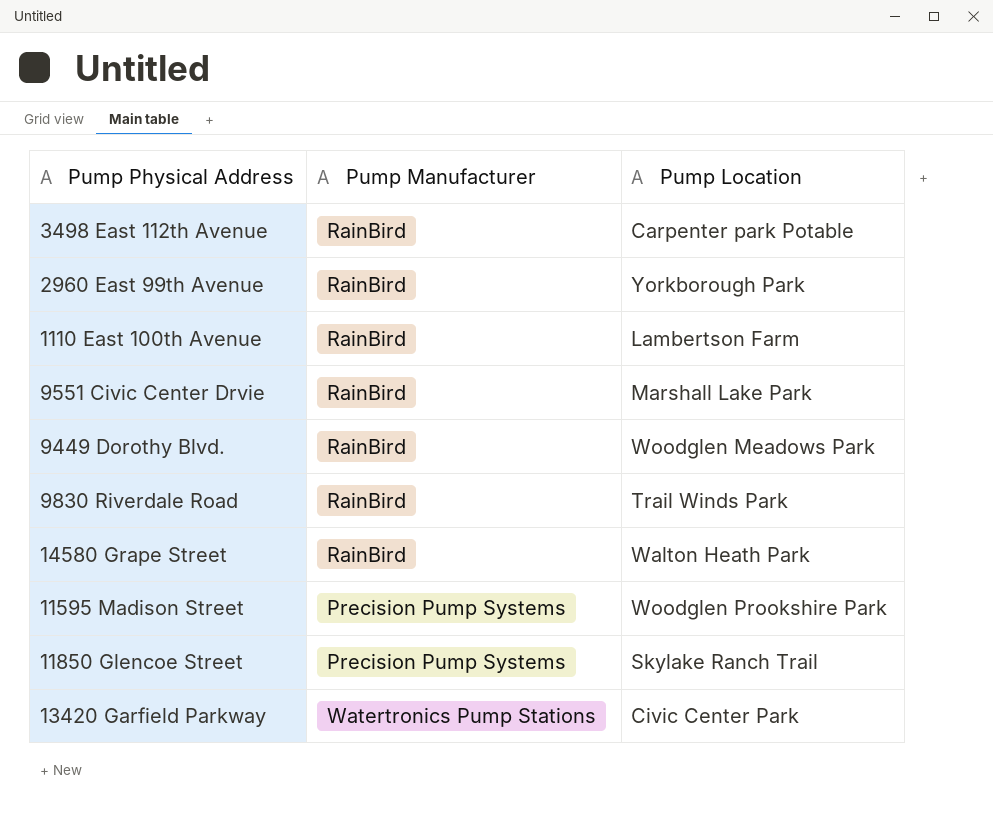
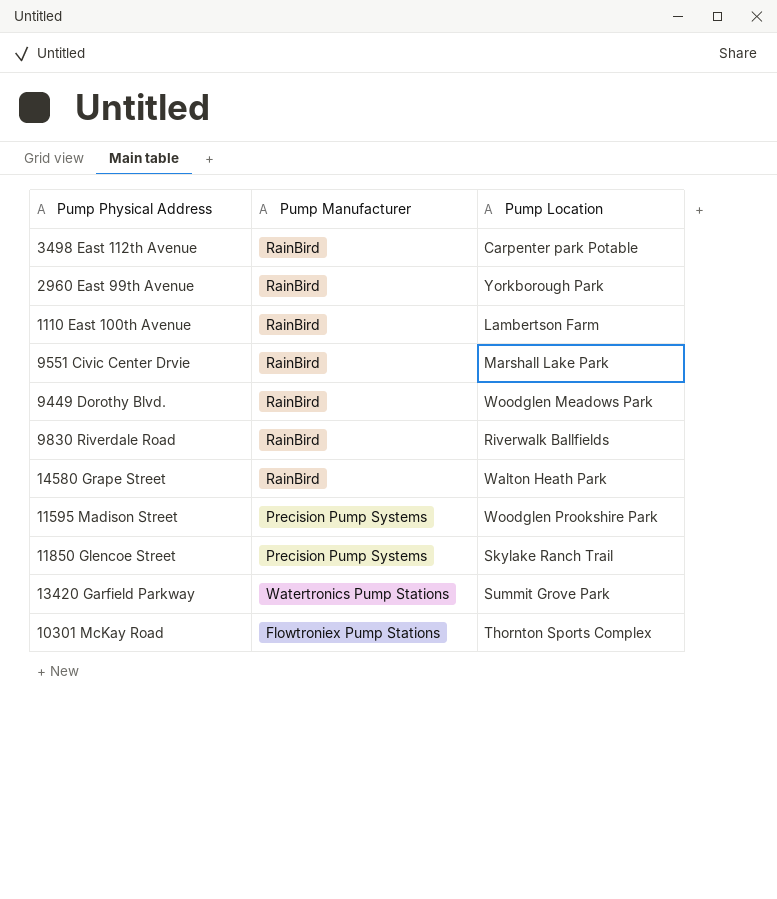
9830 Riverdale Road | Pump Location: Trail Winds Park -> Riverwalk Ballfields
13420 Garfield Parkway | Pump Location: Civic Center Park -> Summit Grove Park
row 10301 McKay Road: none -> Flowtroniex Pump Stations | Thornton Sports Complex

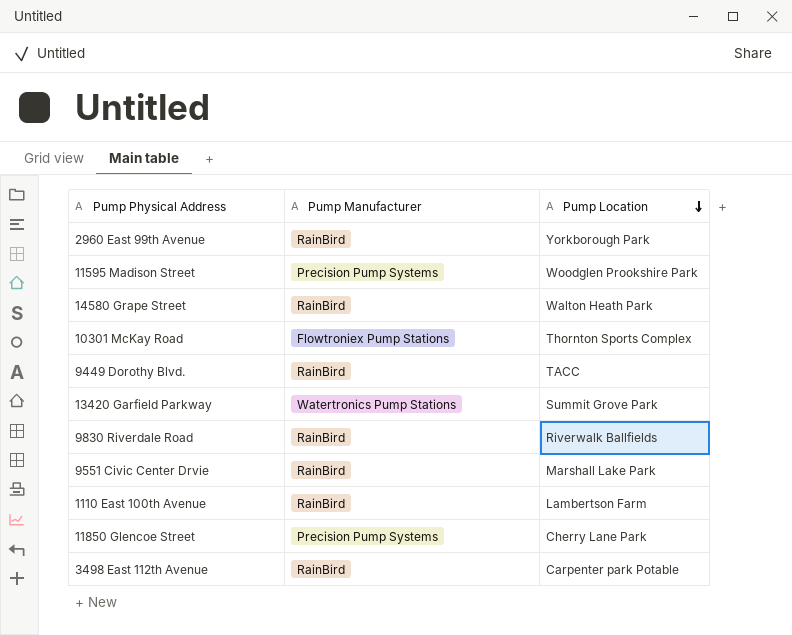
row order: none -> Pump Location descending
9449 Dorothy Blvd. | Pump Location: Woodglen Meadows Park -> TACC
11850 Glencoe Street | Pump Location: Skylake Ranch Trail -> Cherry Lane Park

